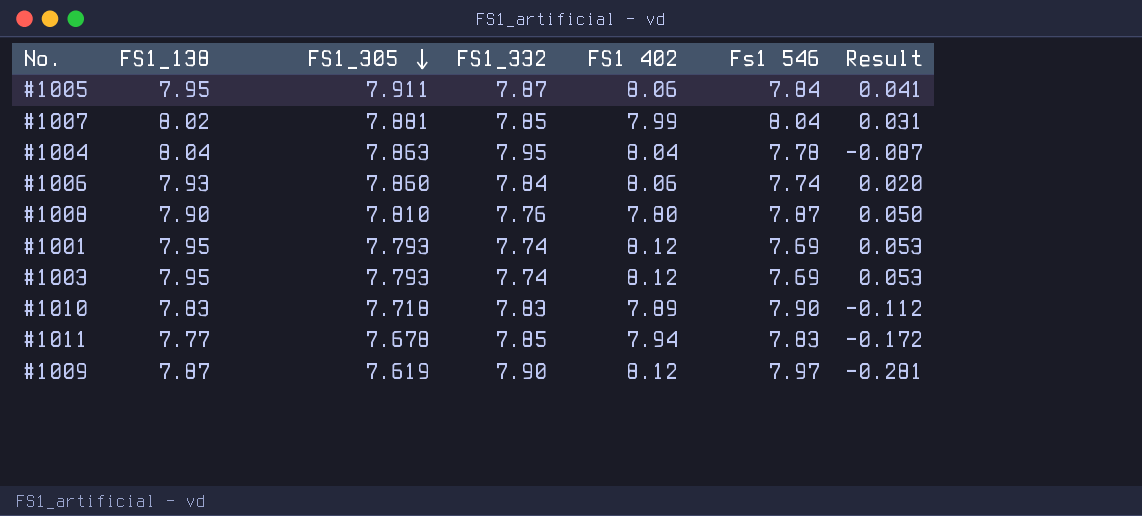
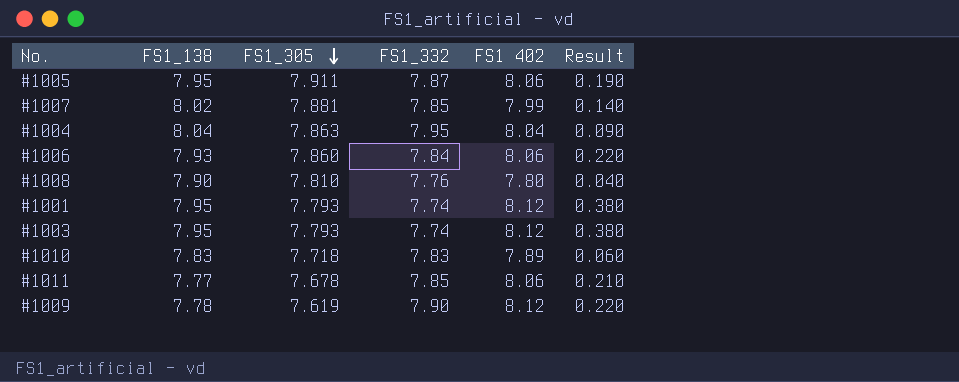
column Fs1 546 | position: 6 -> none
column Result | formula: [FS1_305] - [FS1_332] -> [FS1 402] - [FS1_332]
#1011 | FS1 402: 7.94 -> 8.06
#1009 | FS1_138: 7.87 -> 7.78

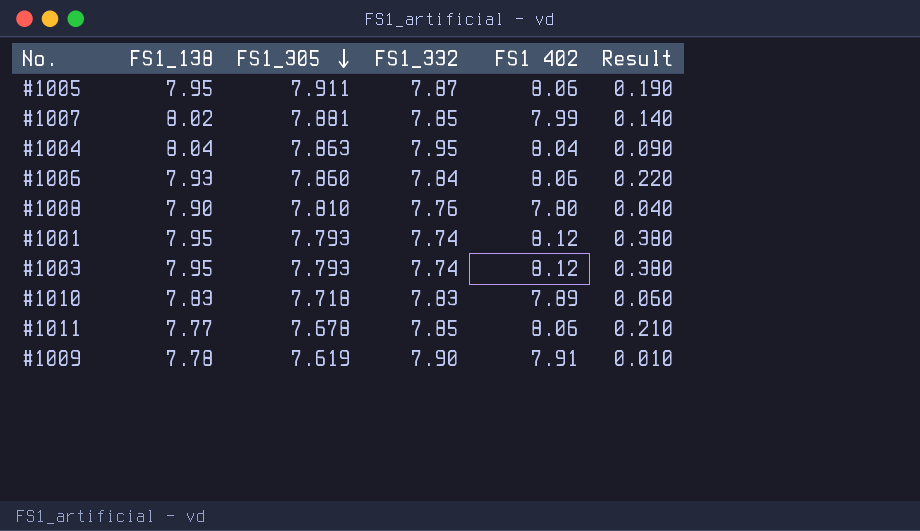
#1009 | FS1 402: 8.12 -> 7.91
#1009 | Result: 0.220 -> 0.010

